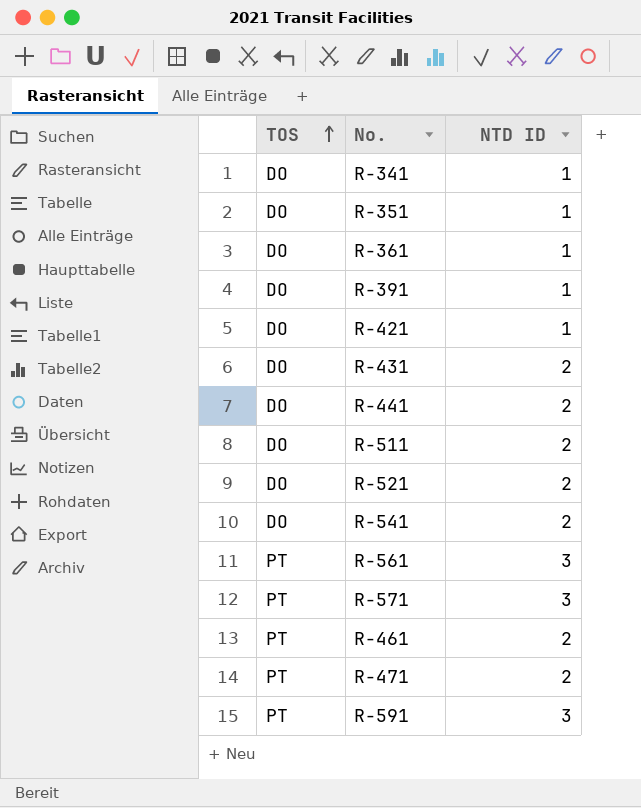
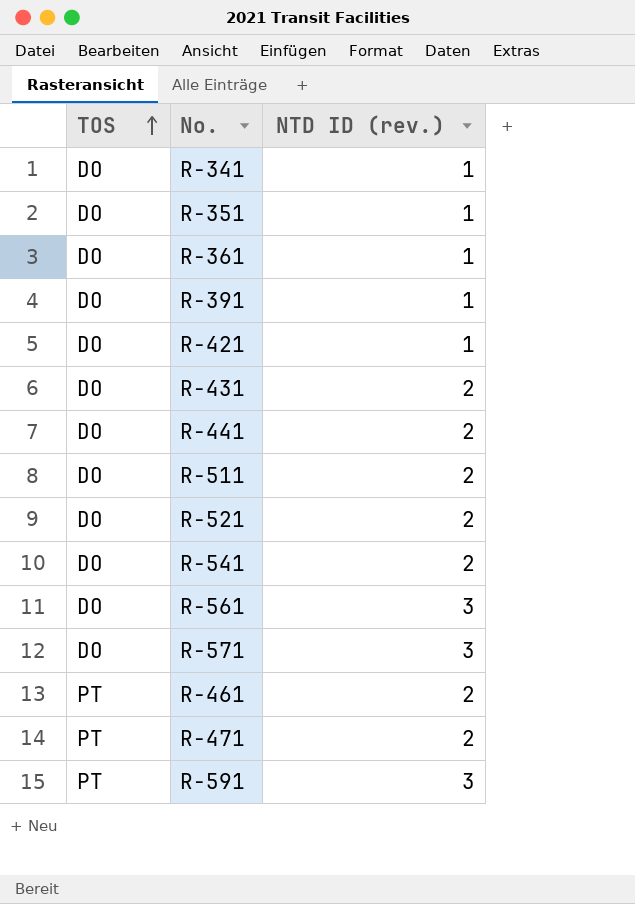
column name: NTD ID -> NTD ID (rev.)
R-561 | TOS: PT -> DO
R-571 | TOS: PT -> DO

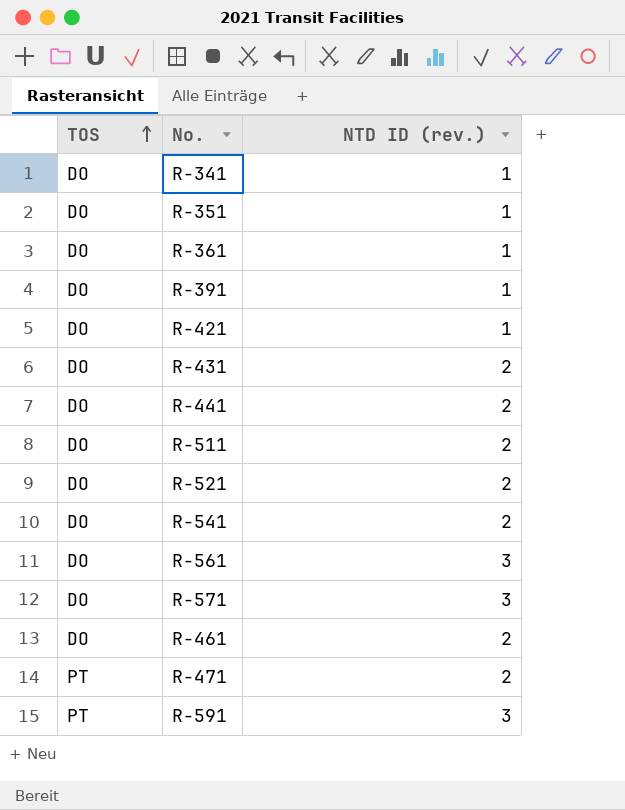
R-461 | TOS: PT -> DO

